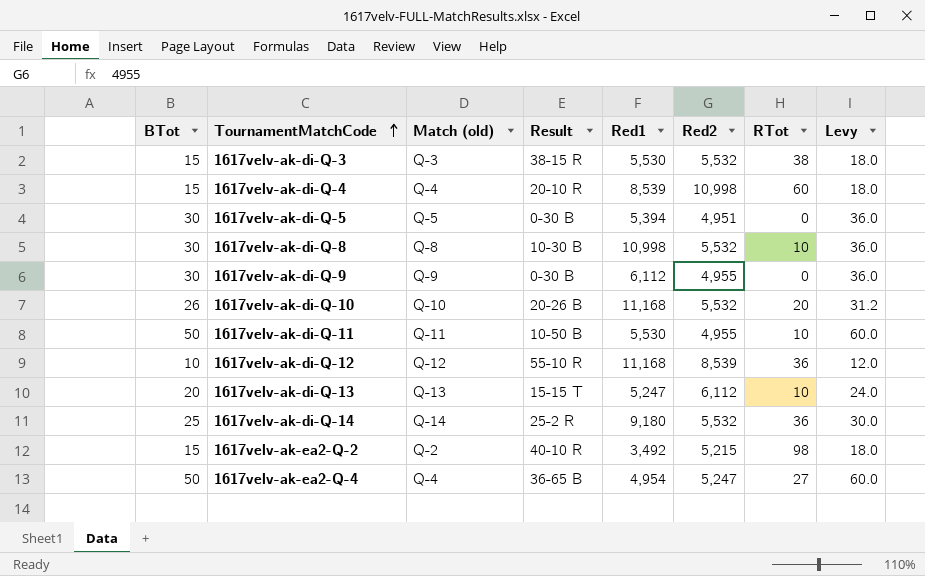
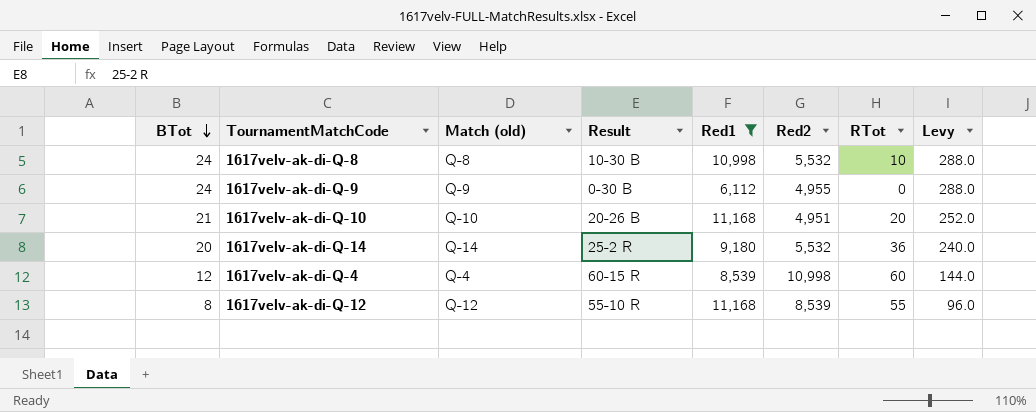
filter: none -> Red1 >= 6,112
row order: TournamentMatchCode ascending -> BTot descending
column Levy | formula: [BTot] * 1.2 -> [BTot] * 12
1617velv-ak-di-Q-8 | BTot: 30 -> 24
1617velv-ak-di-Q-9 | BTot: 30 -> 24
1617velv-ak-di-Q-10 | BTot: 26 -> 21
1617velv-ak-di-Q-10 | Red2: 5,532 -> 4,951
1617velv-ak-di-Q-14 | BTot: 25 -> 20
1617velv-ak-di-Q-4 | BTot: 15 -> 12
1617velv-ak-di-Q-4 | Result: 20-10 R -> 60-15 R
1617velv-ak-di-Q-12 | BTot: 10 -> 8
1617velv-ak-di-Q-12 | RTot: 36 -> 55

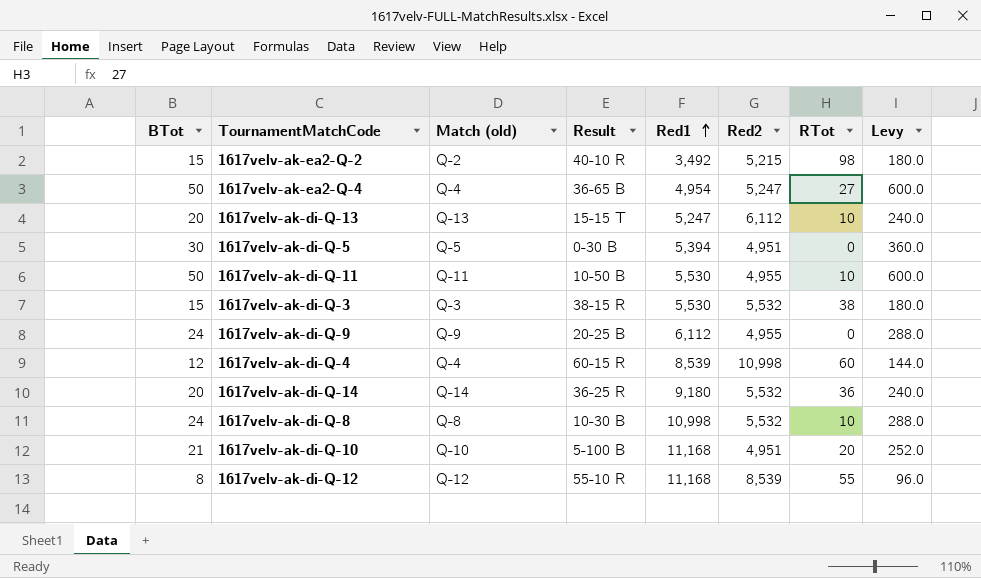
filter: Red1 >= 6,112 -> none
row order: BTot descending -> Red1 ascending
1617velv-ak-di-Q-9 | Result: 0-30 B -> 20-25 B
1617velv-ak-di-Q-14 | Result: 25-2 R -> 36-25 R
1617velv-ak-di-Q-10 | Result: 20-26 B -> 5-100 B

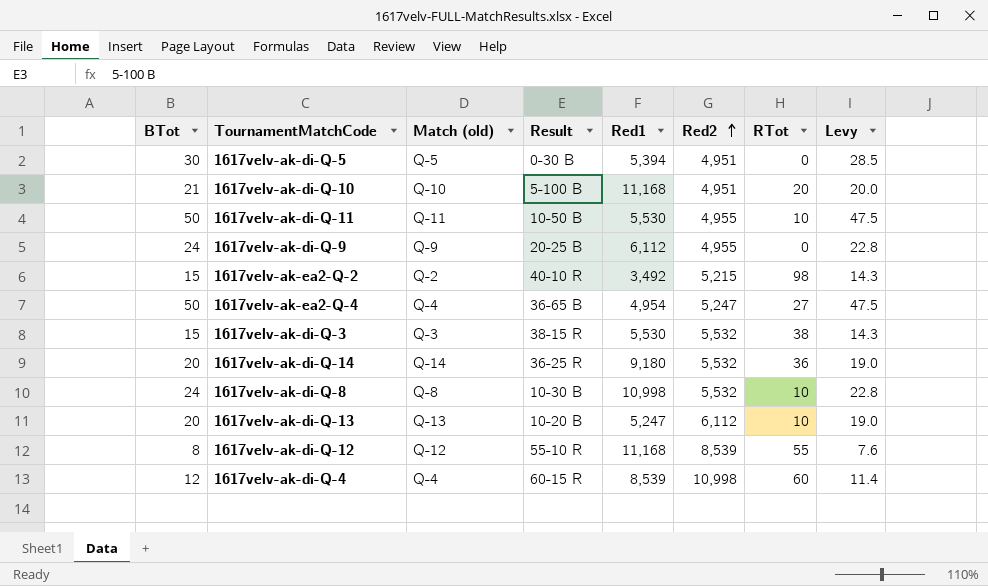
row order: Red1 ascending -> Red2 ascending
column Levy | formula: [BTot] * 12 -> [BTot] * 0.95
1617velv-ak-di-Q-13 | Result: 15-15 T -> 10-20 B

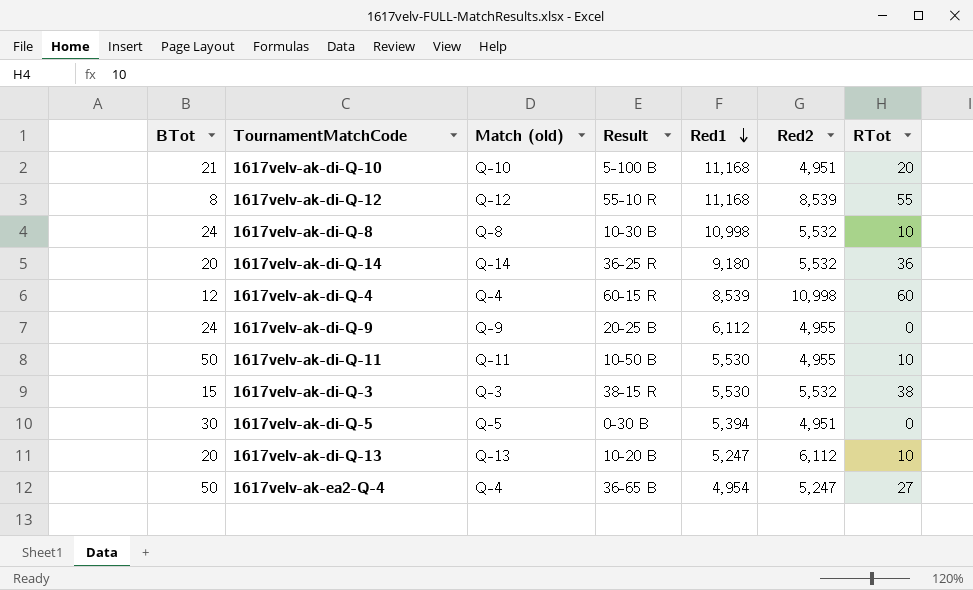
row order: Red2 ascending -> Red1 descending
column Levy | formula: [BTot] * 0.95 -> none
row 1617velv-ak-ea2-Q-2: 15 | Q-2 | 40-10 R | 3,492 | 5,215 | 98 | 14.3 -> none

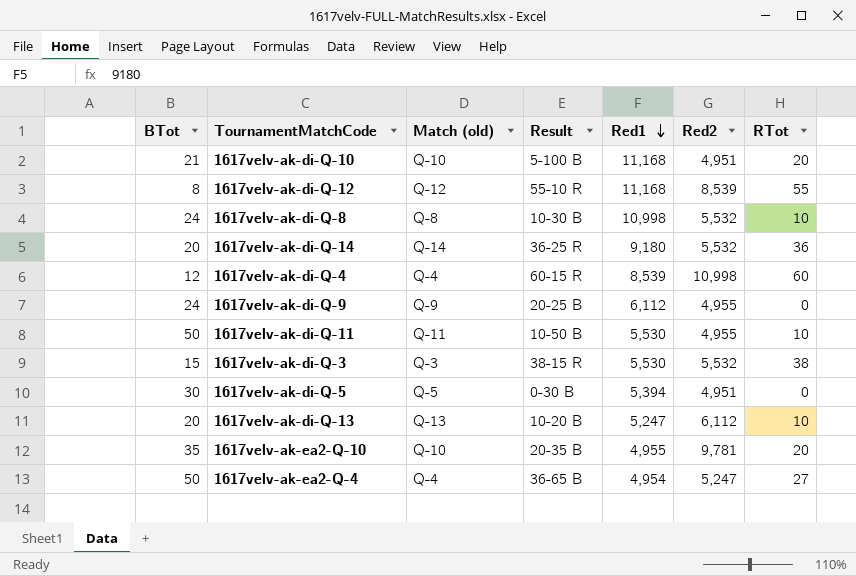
row 1617velv-ak-ea2-Q-10: none -> 35 | Q-10 | 20-35 B | 4,955 | 9,781 | 20

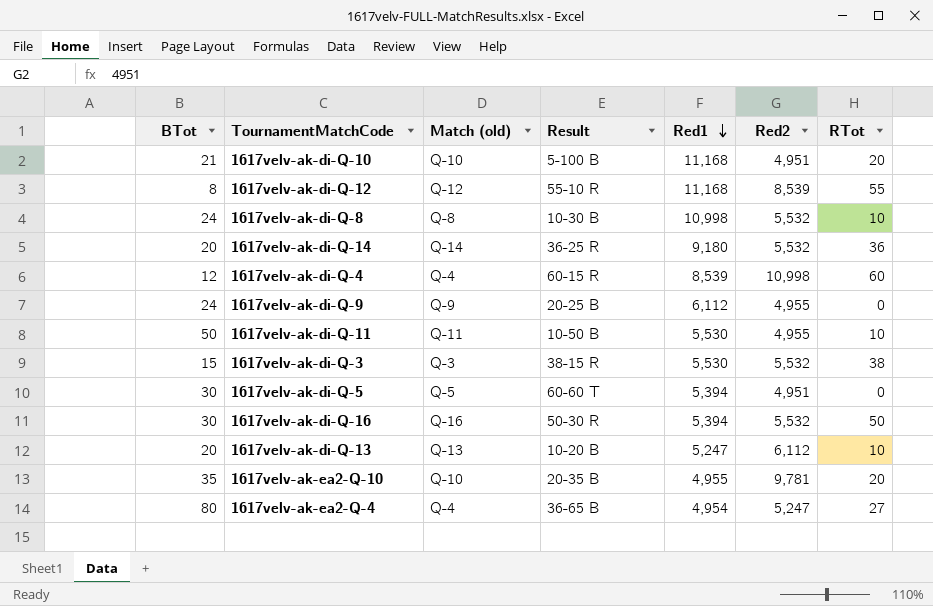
1617velv-ak-di-Q-5 | Result: 0-30 B -> 60-60 T
row 1617velv-ak-di-Q-16: none -> 30 | Q-16 | 50-30 R | 5,394 | 5,532 | 50
1617velv-ak-ea2-Q-4 | BTot: 50 -> 80

